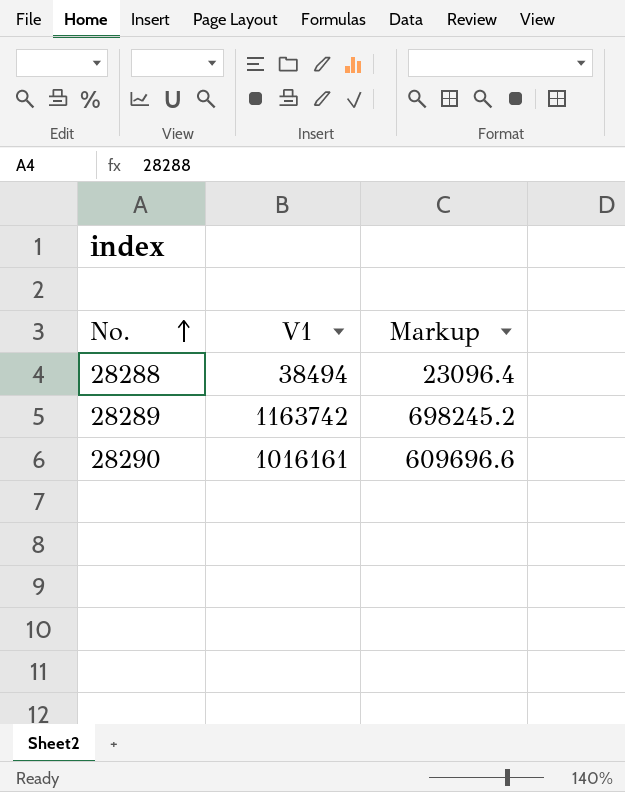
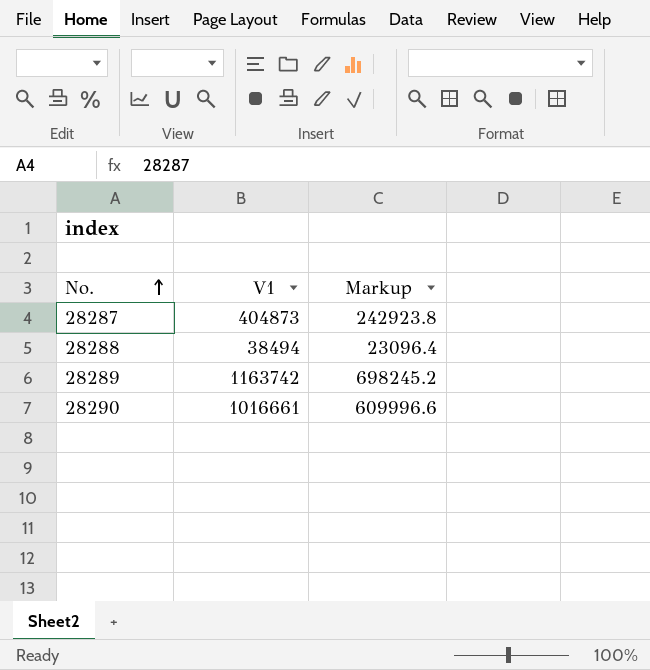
row 28287: none -> 404873 | 242923.8
28290 | V1: 1016161 -> 1016661
28290 | Markup: 609696.6 -> 609996.6

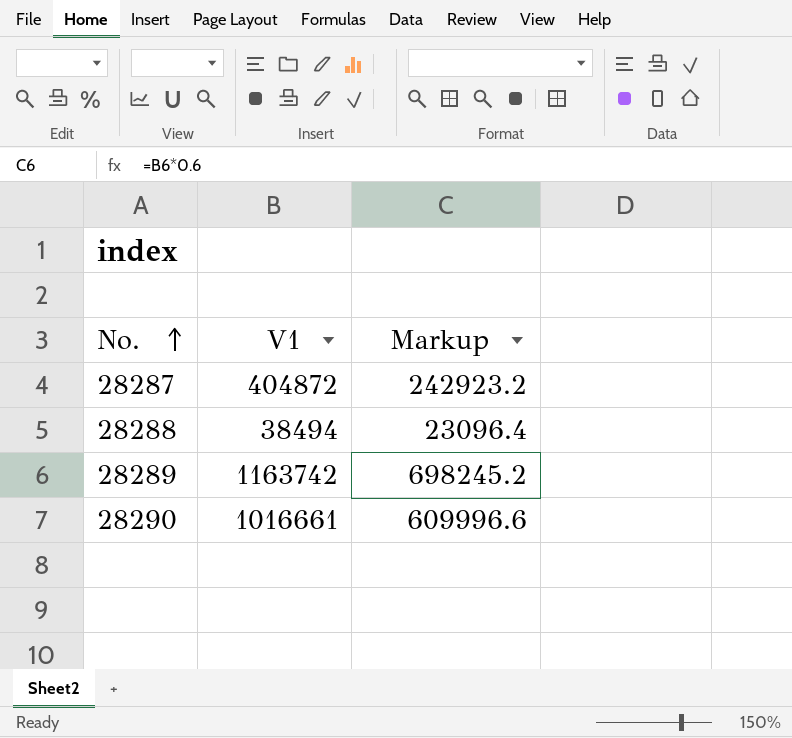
28287 | V1: 404873 -> 404872
28287 | Markup: 242923.8 -> 242923.2

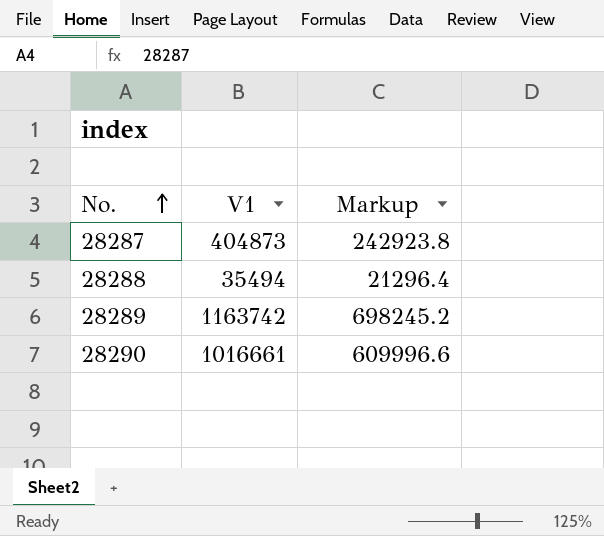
28287 | V1: 404872 -> 404873
28287 | Markup: 242923.2 -> 242923.8
28288 | V1: 38494 -> 35494
28288 | Markup: 23096.4 -> 21296.4

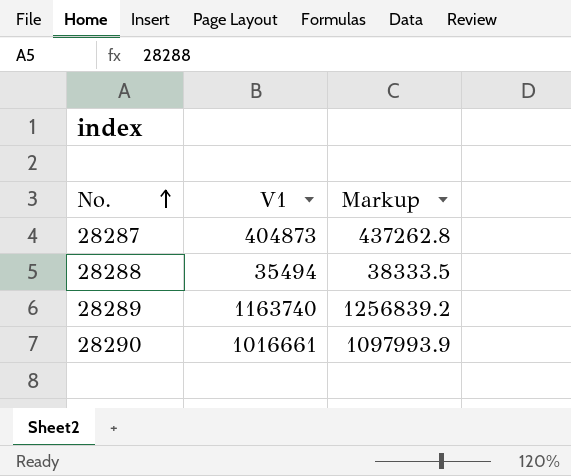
column Markup | formula: [V1] * 0.6 -> [V1] * 1.08
28289 | V1: 1163742 -> 1163740

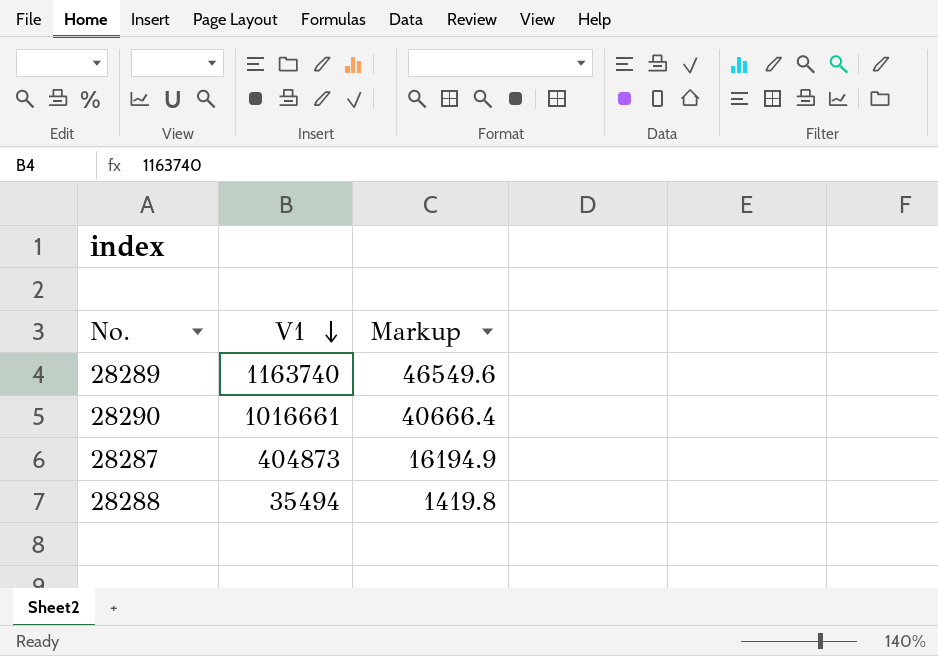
row order: No. ascending -> V1 descending
column Markup | formula: [V1] * 1.08 -> [V1] * 0.04

